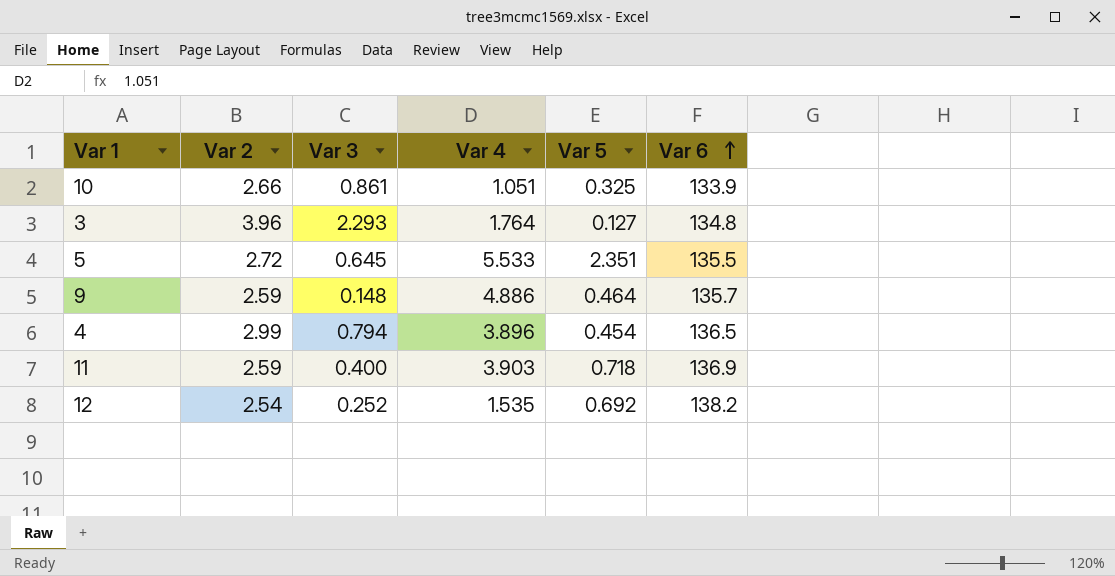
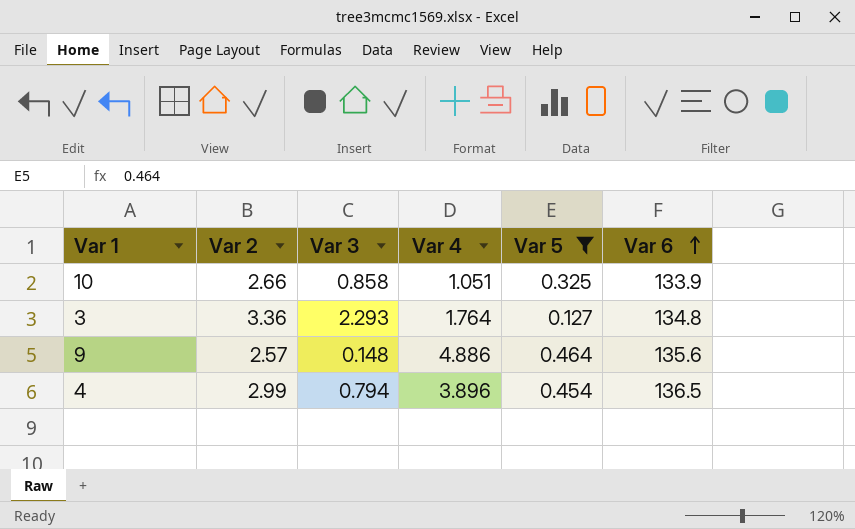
filter: none -> Var 5 <= 0.464
10 | Var 3: 0.861 -> 0.858
3 | Var 2: 3.96 -> 3.36
9 | Var 2: 2.59 -> 2.57
9 | Var 6: 135.7 -> 135.6

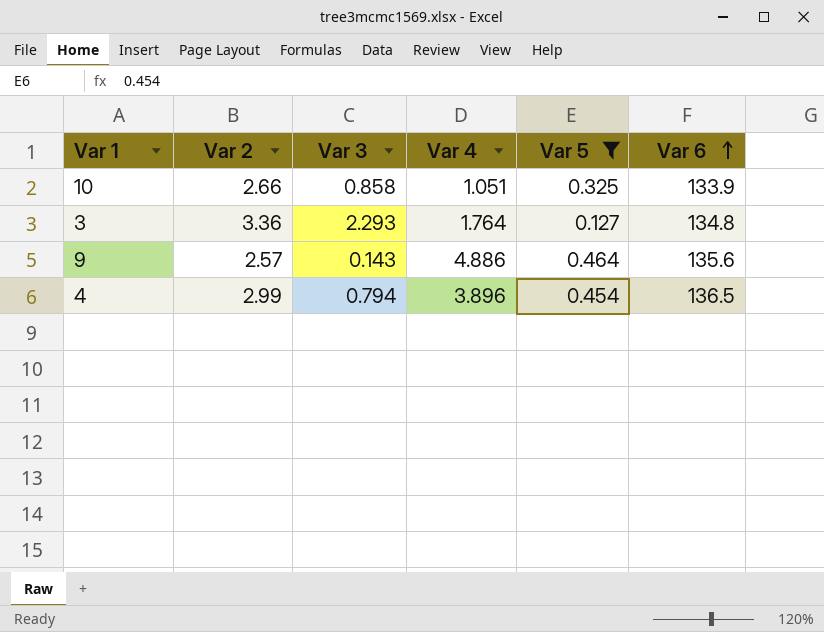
9 | Var 3: 0.148 -> 0.143

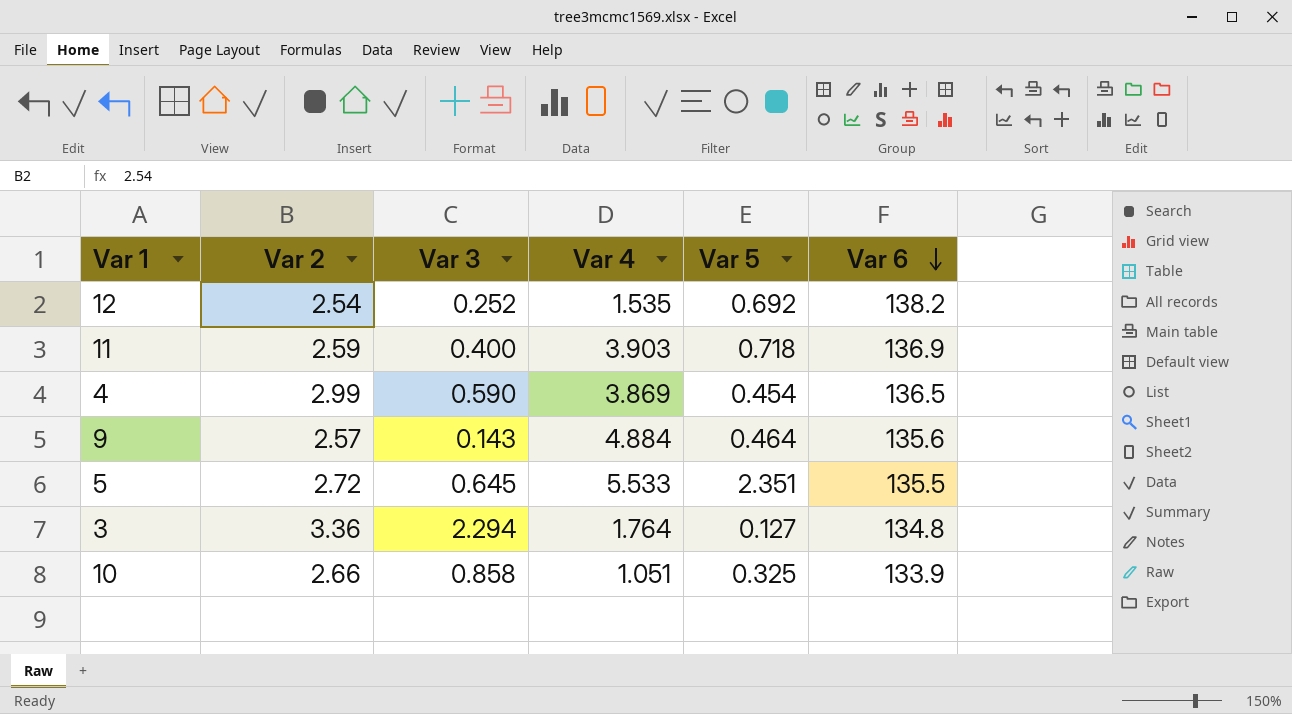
filter: Var 5 <= 0.464 -> none
row order: Var 6 ascending -> Var 6 descending
4 | Var 3: 0.794 -> 0.590
4 | Var 4: 3.896 -> 3.869
9 | Var 4: 4.886 -> 4.884
3 | Var 3: 2.293 -> 2.294

